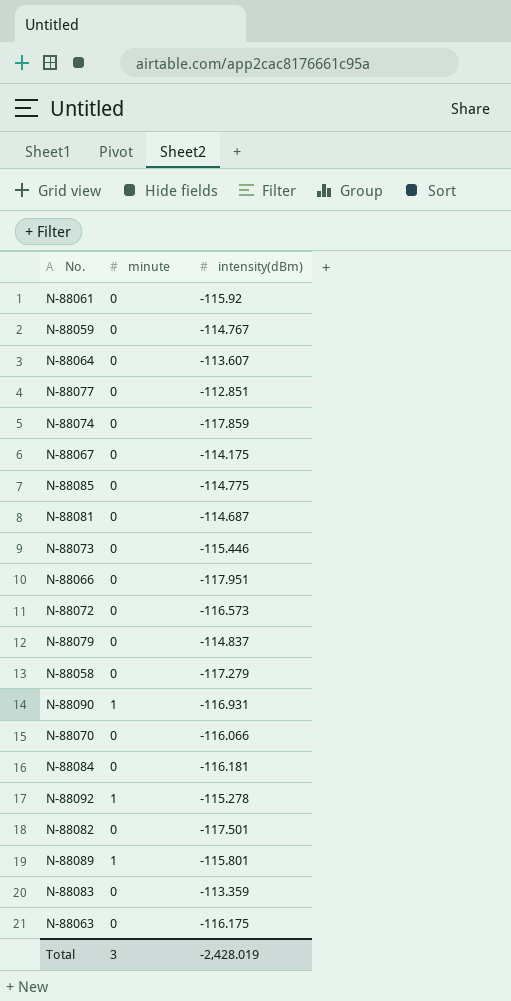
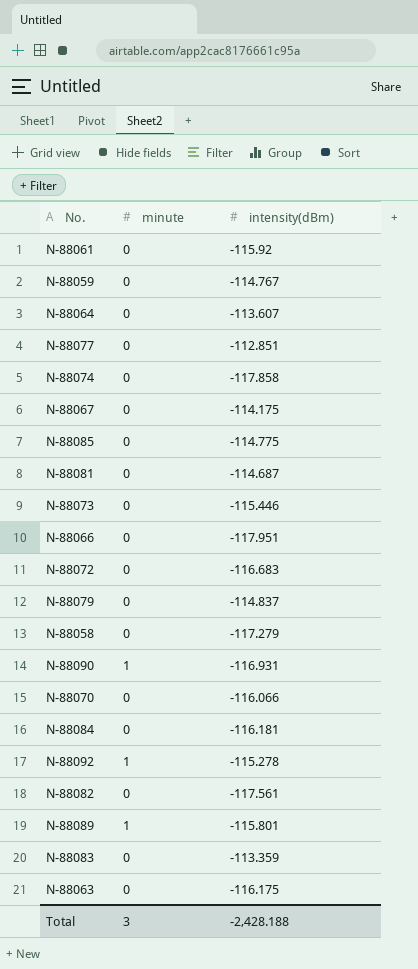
N-88074 | intensity(dBm): -117.859 -> -117.858
N-88072 | intensity(dBm): -116.573 -> -116.683
N-88082 | intensity(dBm): -117.501 -> -117.561
Total | intensity(dBm): -2,428.019 -> -2,428.188

